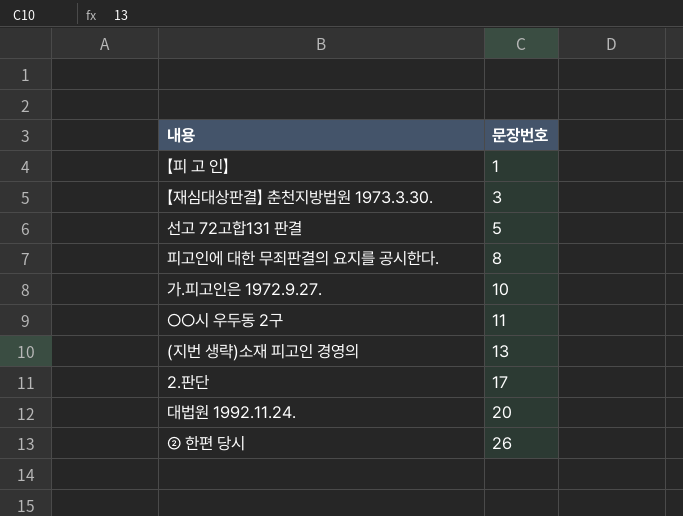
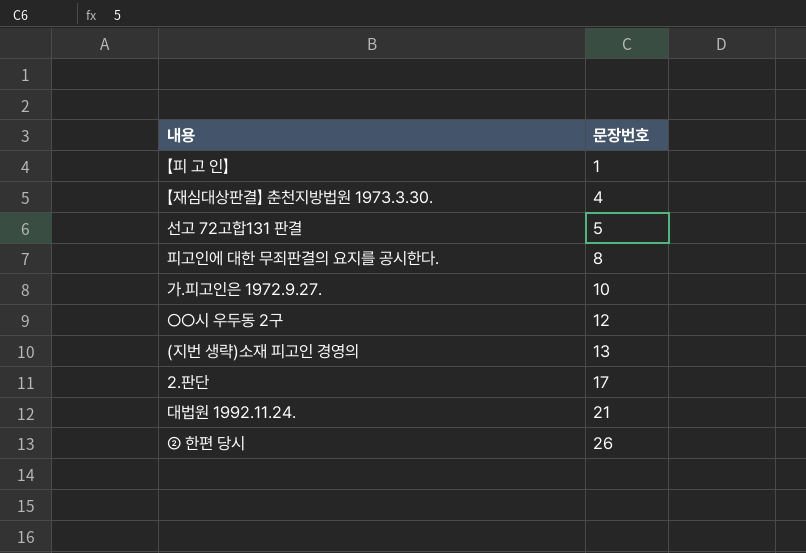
【재심대상판결】 춘천지방법원 1973.3.30. | 문장번호: 3 -> 4
○○시 우두동 2구 | 문장번호: 11 -> 12
대법원 1992.11.24. | 문장번호: 20 -> 21

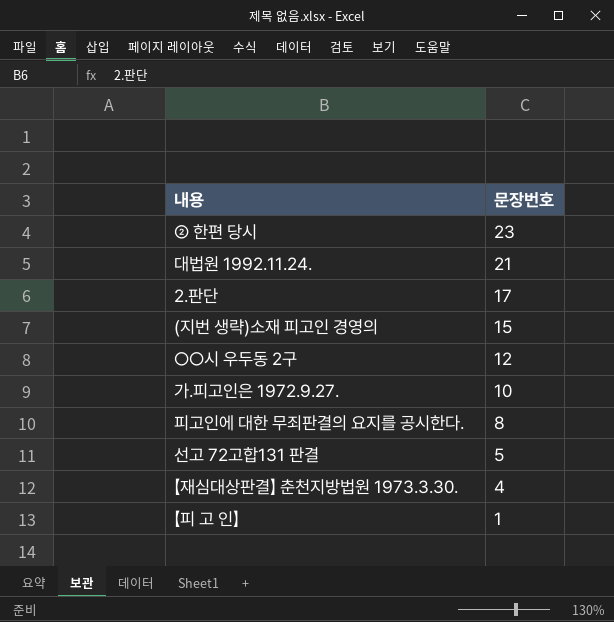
row order: 문장번호 ascending -> 문장번호 descending
② 한편 당시 | 문장번호: 26 -> 23
(지번 생략)소재 피고인 경영의 | 문장번호: 13 -> 15

